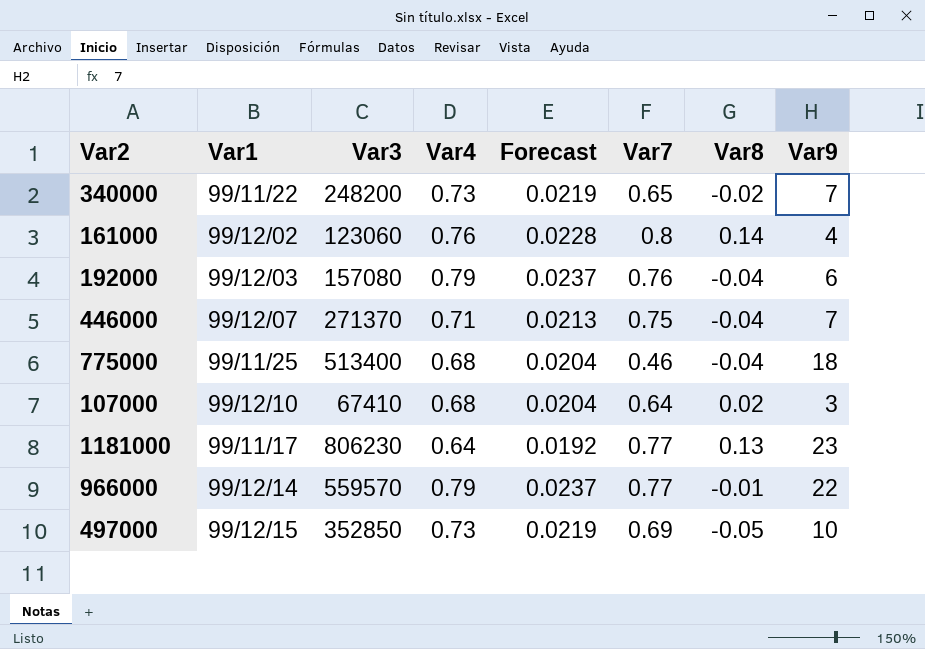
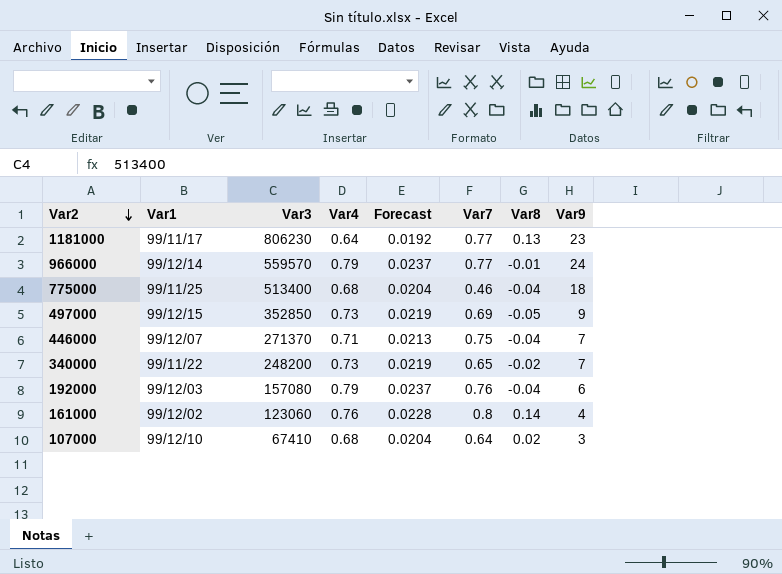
row order: none -> Var2 descending
966000 | Var9: 22 -> 24
497000 | Var9: 10 -> 9

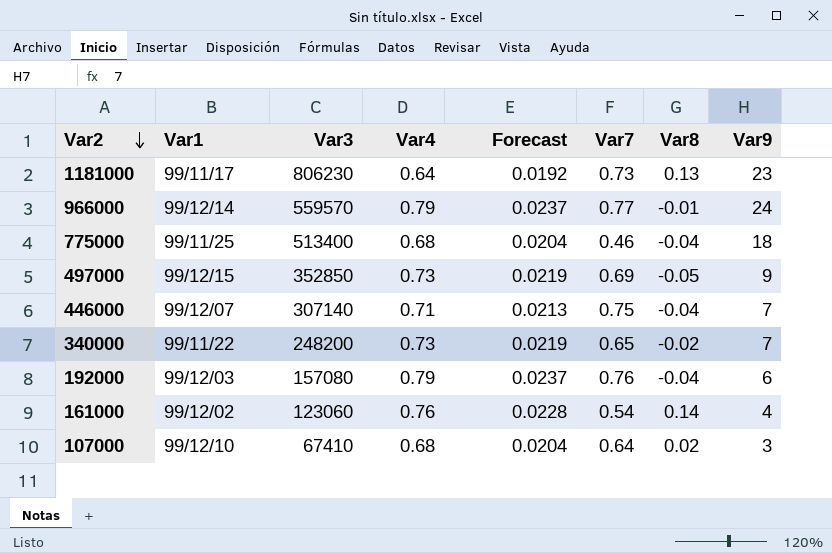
1181000 | Var7: 0.77 -> 0.73
446000 | Var3: 271370 -> 307140
161000 | Var7: 0.8 -> 0.54

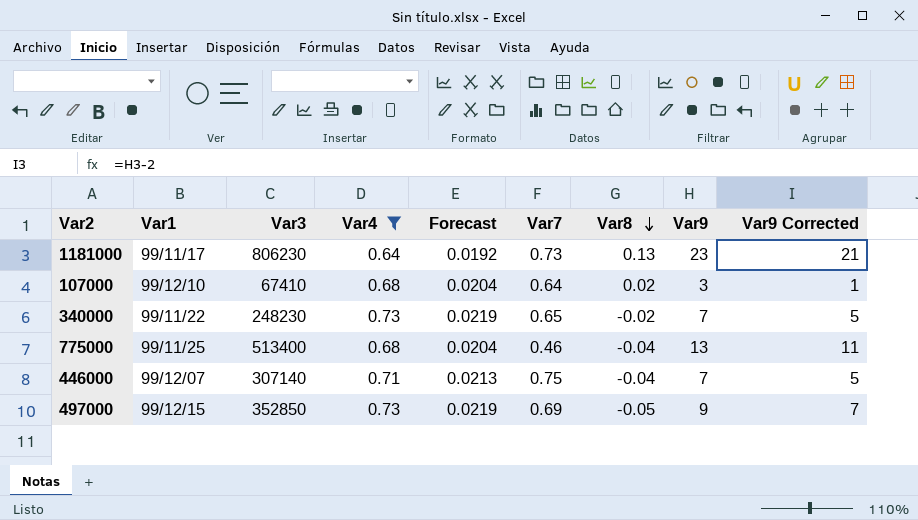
filter: none -> Var4 <= 0.73
row order: Var2 descending -> Var8 descending
column Var9 Corrected | formula: none -> [Var9] - 2
340000 | Var3: 248200 -> 248230
775000 | Var9: 18 -> 13

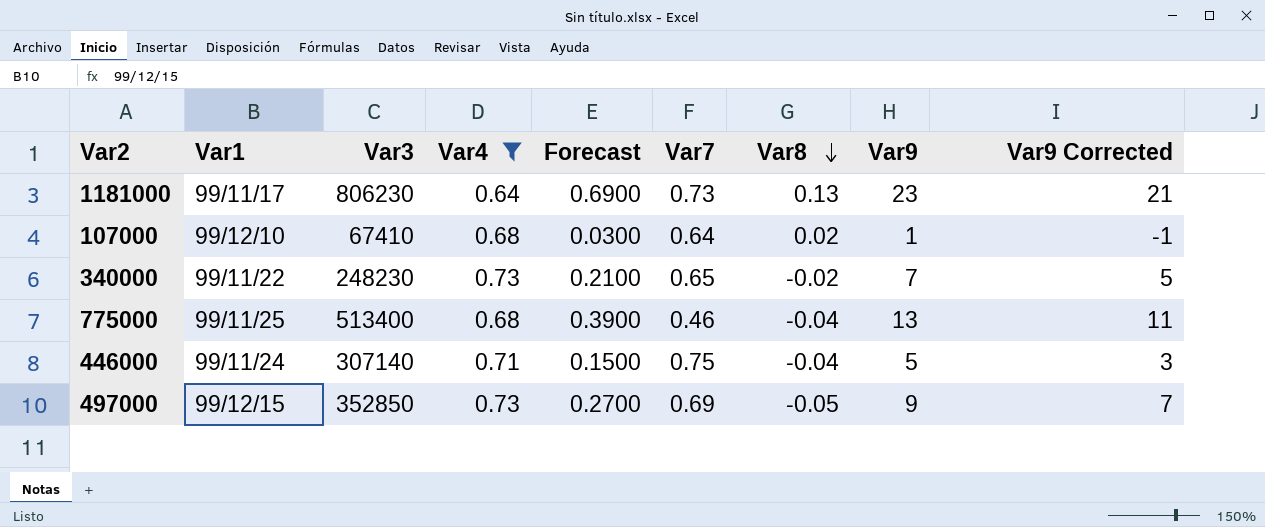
column Forecast | formula: [Var4] * 0.03 -> [Var9] * 0.03
107000 | Var9: 3 -> 1
107000 | Var9 Corrected: 1 -> -1
446000 | Var1: 99/12/07 -> 99/11/24
446000 | Var9: 7 -> 5
446000 | Var9 Corrected: 5 -> 3

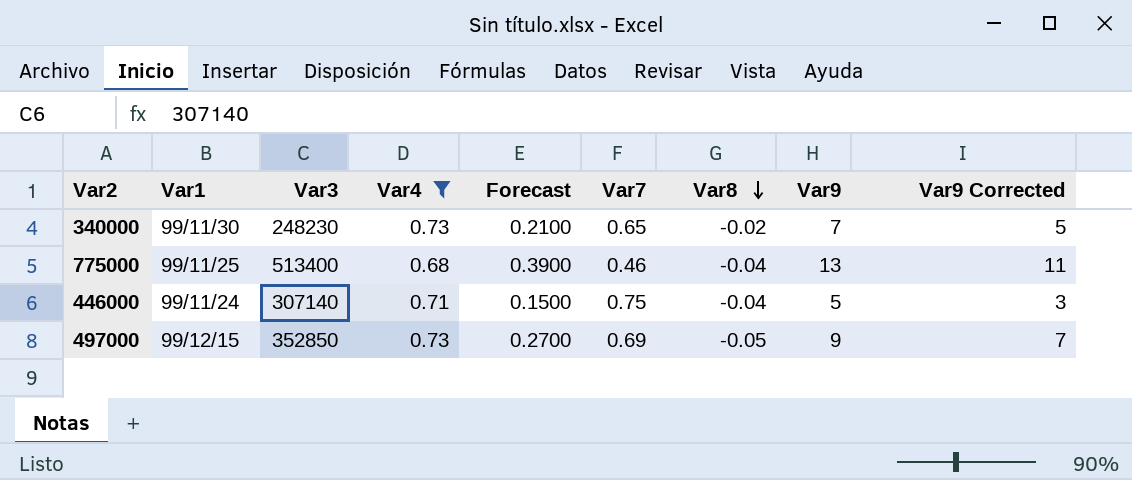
row 1181000: 99/11/17 | 806230 | 0.64 | 0.6900 | 0.73 | 0.13 | 23 | 21 -> none
row 107000: 99/12/10 | 67410 | 0.68 | 0.0300 | 0.64 | 0.02 | 1 | -1 -> none
340000 | Var1: 99/11/22 -> 99/11/30

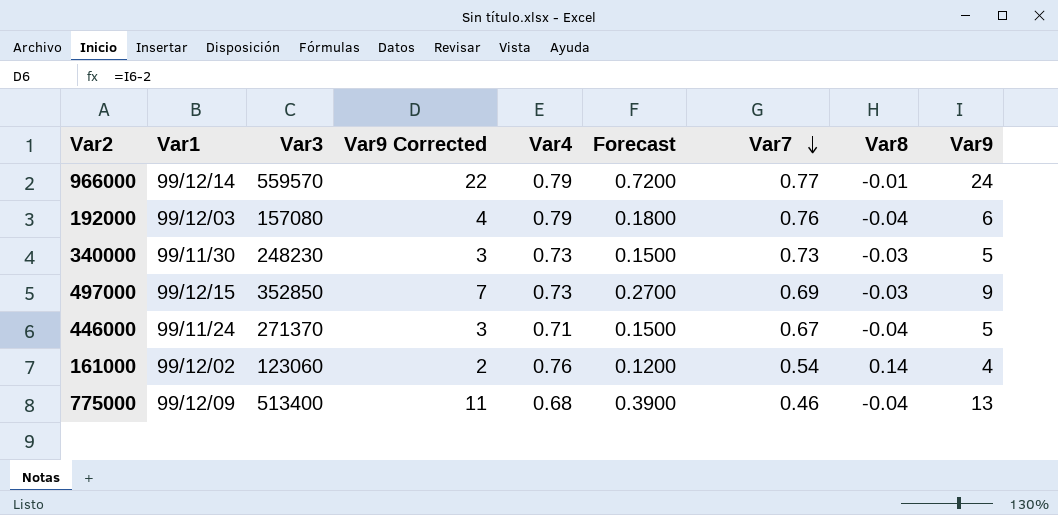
filter: Var4 <= 0.73 -> none
row order: Var8 descending -> Var7 descending
column Var9 Corrected | position: 9 -> 4
340000 | Var9 Corrected: 5 -> 3
340000 | Forecast: 0.2100 -> 0.1500
340000 | Var7: 0.65 -> 0.73
340000 | Var8: -0.02 -> -0.03
340000 | Var9: 7 -> 5
497000 | Var8: -0.05 -> -0.03
446000 | Var3: 307140 -> 271370
446000 | Var7: 0.75 -> 0.67
775000 | Var1: 99/11/25 -> 99/12/09

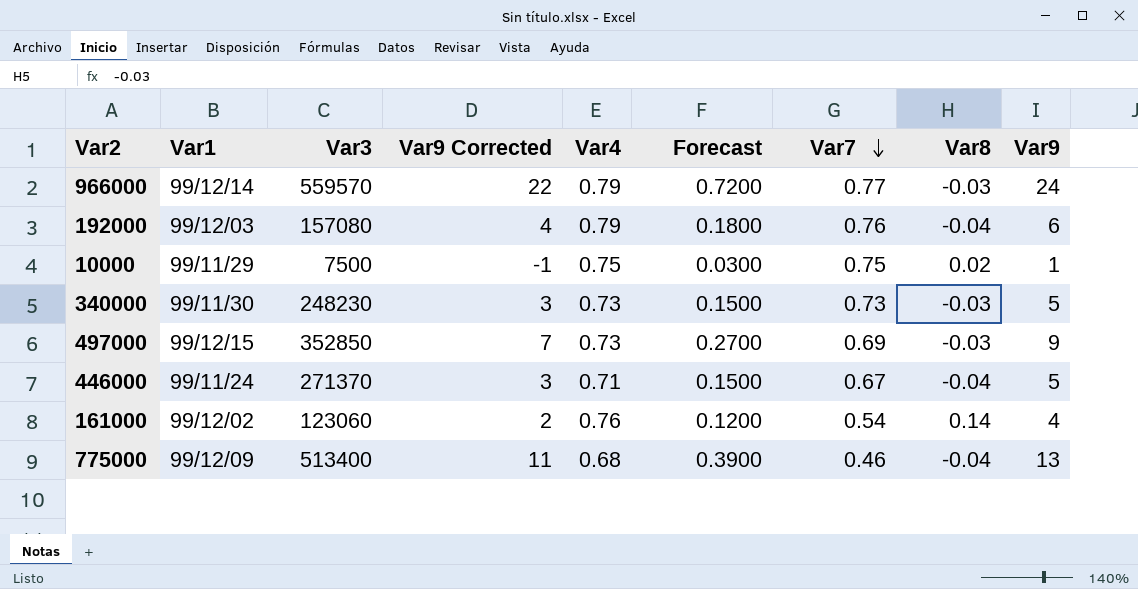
966000 | Var8: -0.01 -> -0.03
row 10000: none -> 99/11/29 | 7500 | -1 | 0.75 | 0.0300 | 0.75 | 0.02 | 1

